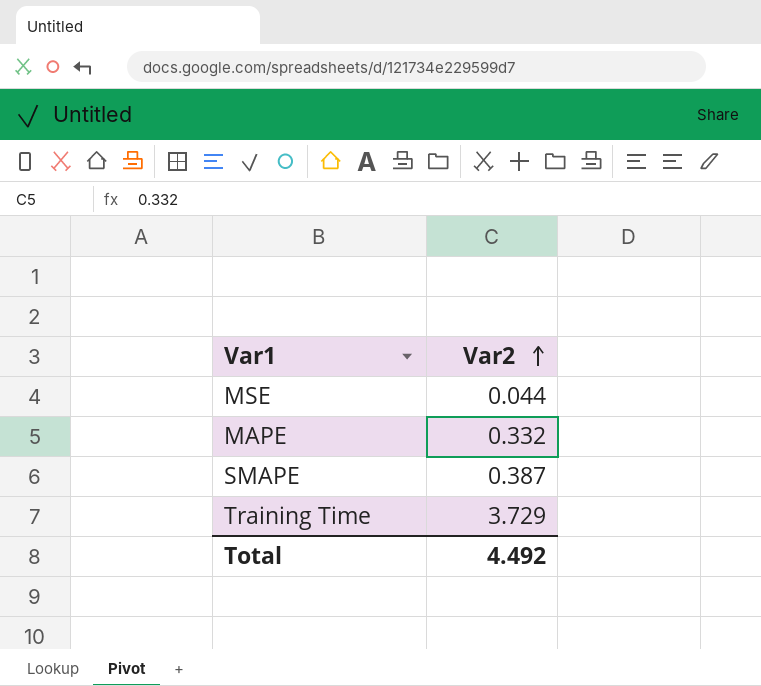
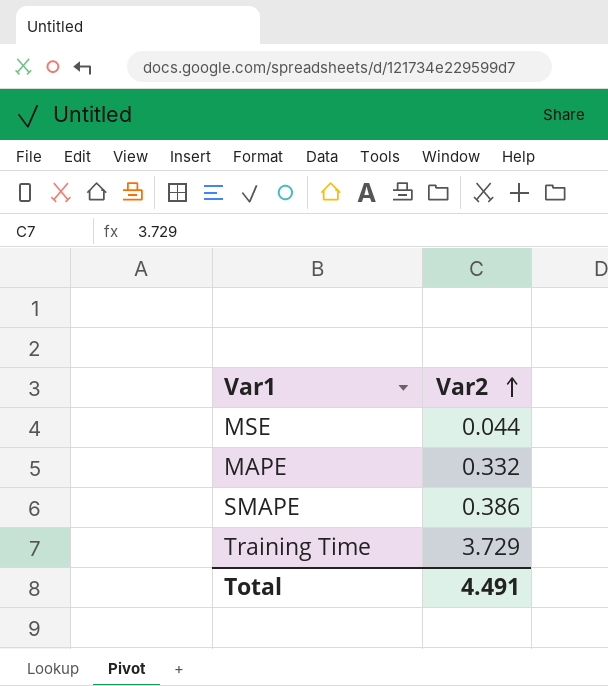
SMAPE | Var2: 0.387 -> 0.386
Total | Var2: 4.492 -> 4.491

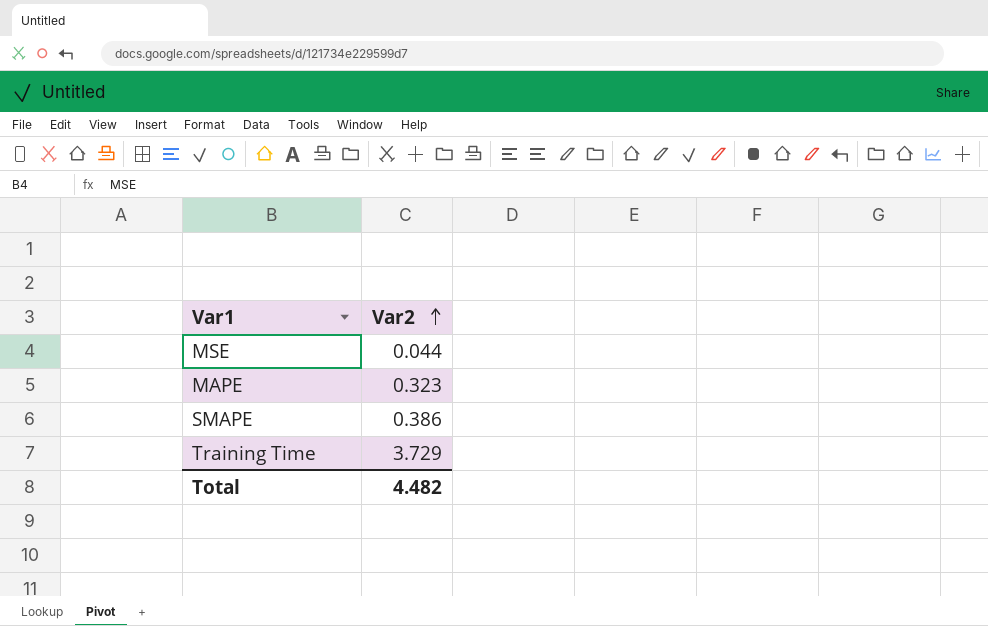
MAPE | Var2: 0.332 -> 0.323
Total | Var2: 4.491 -> 4.482

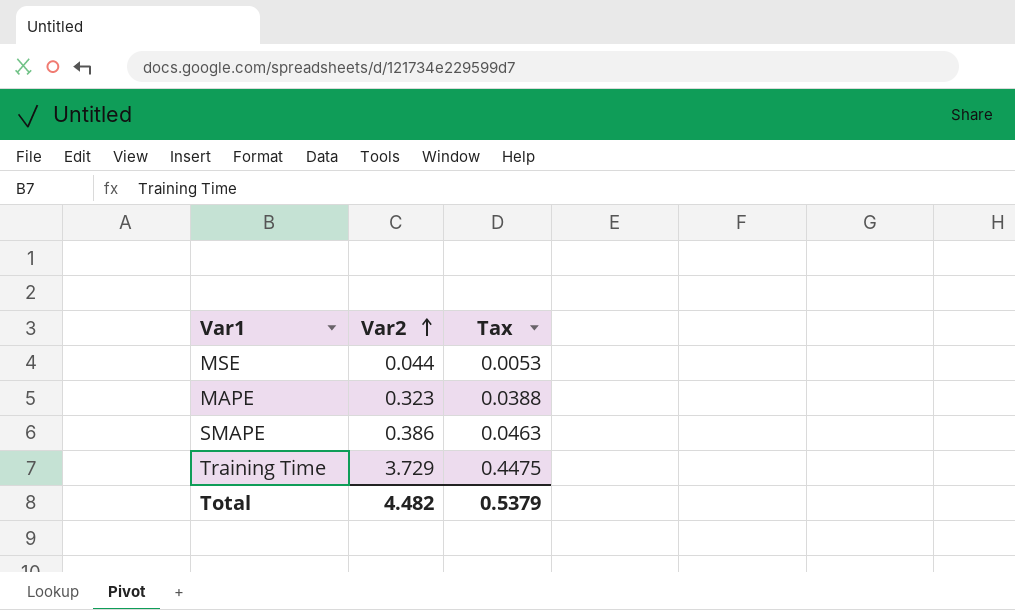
column Tax | formula: none -> [Var2] * 0.12

